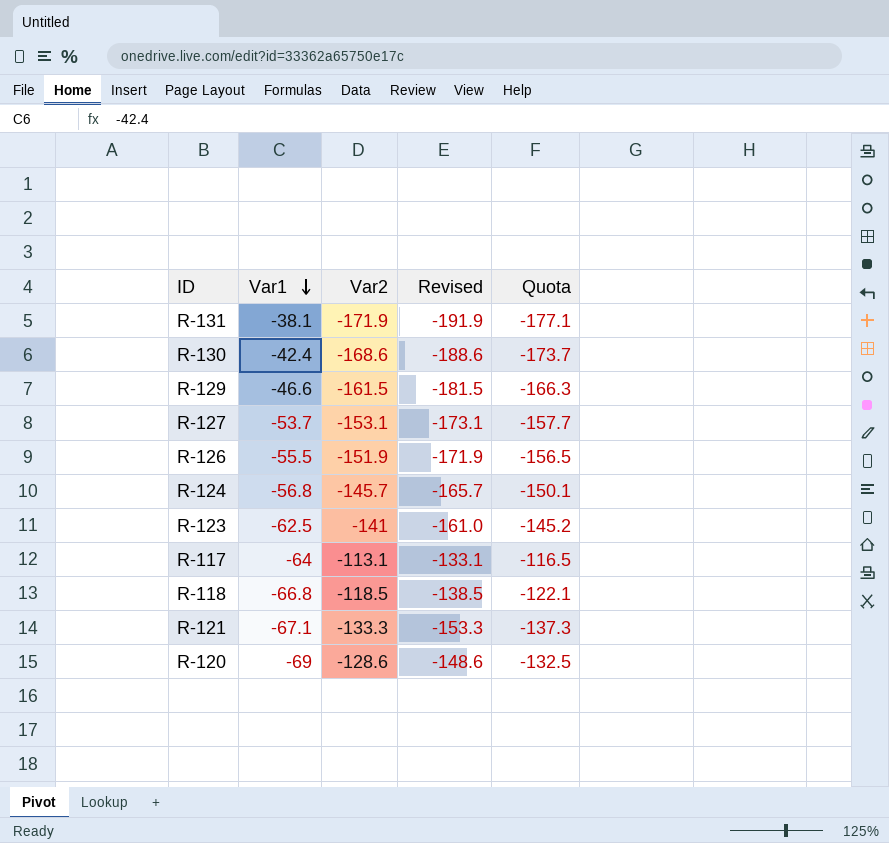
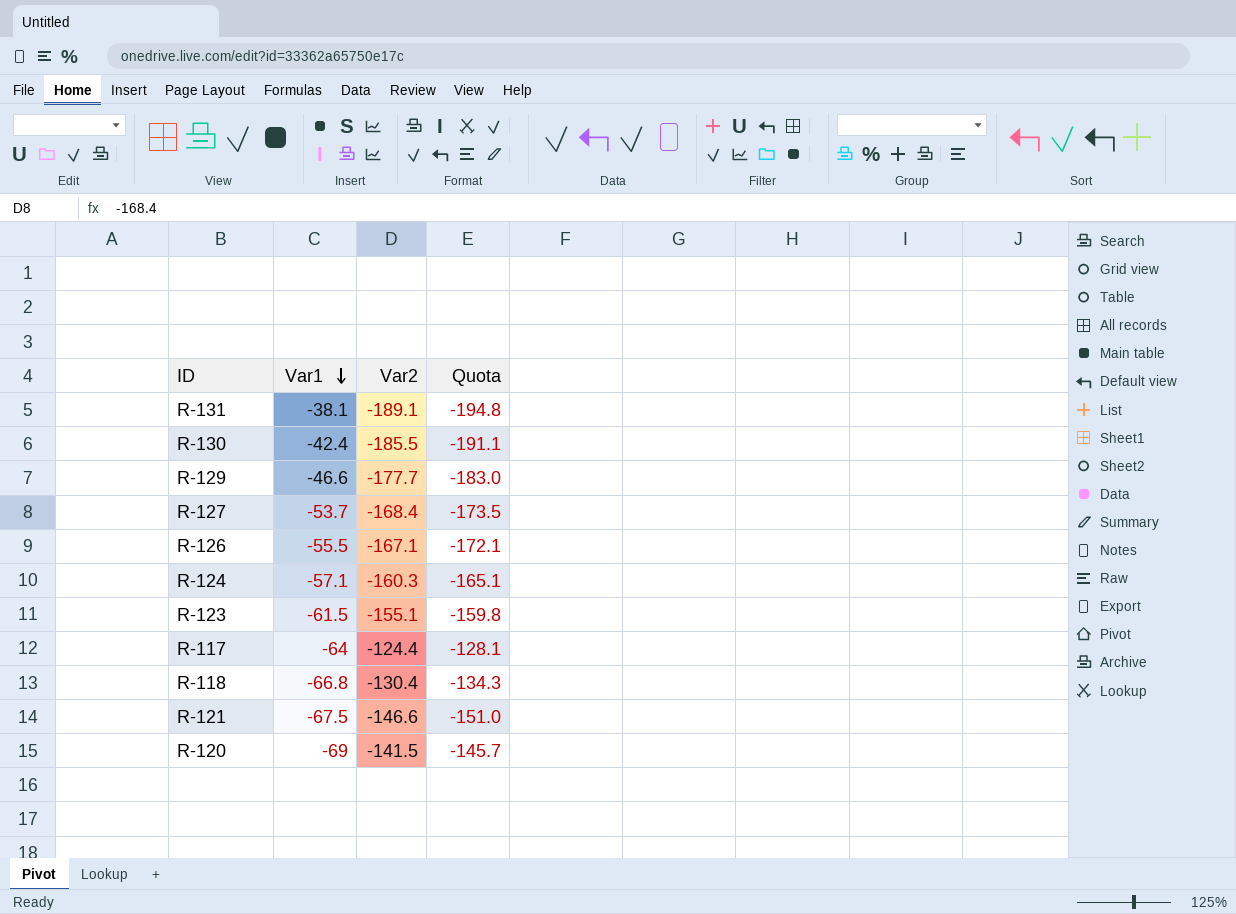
column Revised | formula: [Var2] - 20 -> none
R-131 | Var2: -171.9 -> -189.1
R-131 | Quota: -177.1 -> -194.8
R-130 | Var2: -168.6 -> -185.5
R-130 | Quota: -173.7 -> -191.1
R-129 | Var2: -161.5 -> -177.7
R-129 | Quota: -166.3 -> -183.0
R-127 | Var2: -153.1 -> -168.4
R-127 | Quota: -157.7 -> -173.5
R-126 | Var2: -151.9 -> -167.1
R-126 | Quota: -156.5 -> -172.1
R-124 | Var1: -56.8 -> -57.1
R-124 | Var2: -145.7 -> -160.3
R-124 | Quota: -150.1 -> -165.1
R-123 | Var1: -62.5 -> -61.5
R-123 | Var2: -141 -> -155.1
R-123 | Quota: -145.2 -> -159.8
R-117 | Var2: -113.1 -> -124.4
R-117 | Quota: -116.5 -> -128.1
R-118 | Var2: -118.5 -> -130.4
R-118 | Quota: -122.1 -> -134.3
R-121 | Var1: -67.1 -> -67.5
R-121 | Var2: -133.3 -> -146.6
R-121 | Quota: -137.3 -> -151.0
R-120 | Var2: -128.6 -> -141.5
R-120 | Quota: -132.5 -> -145.7

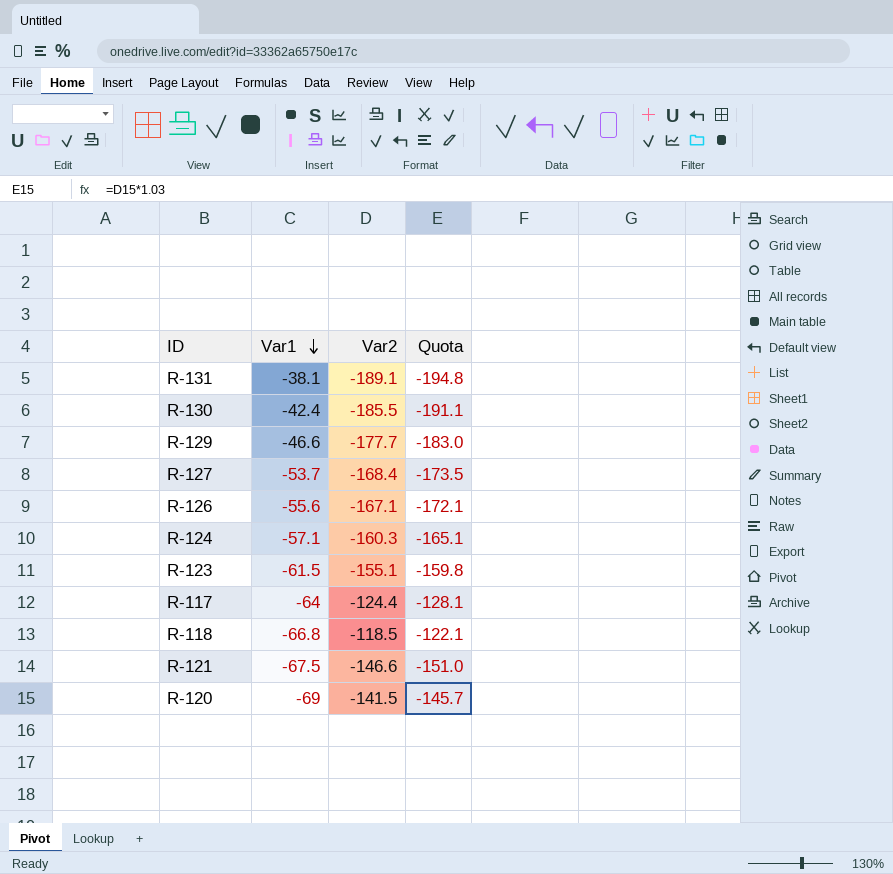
R-126 | Var1: -55.5 -> -55.6
R-118 | Var2: -130.4 -> -118.5
R-118 | Quota: -134.3 -> -122.1

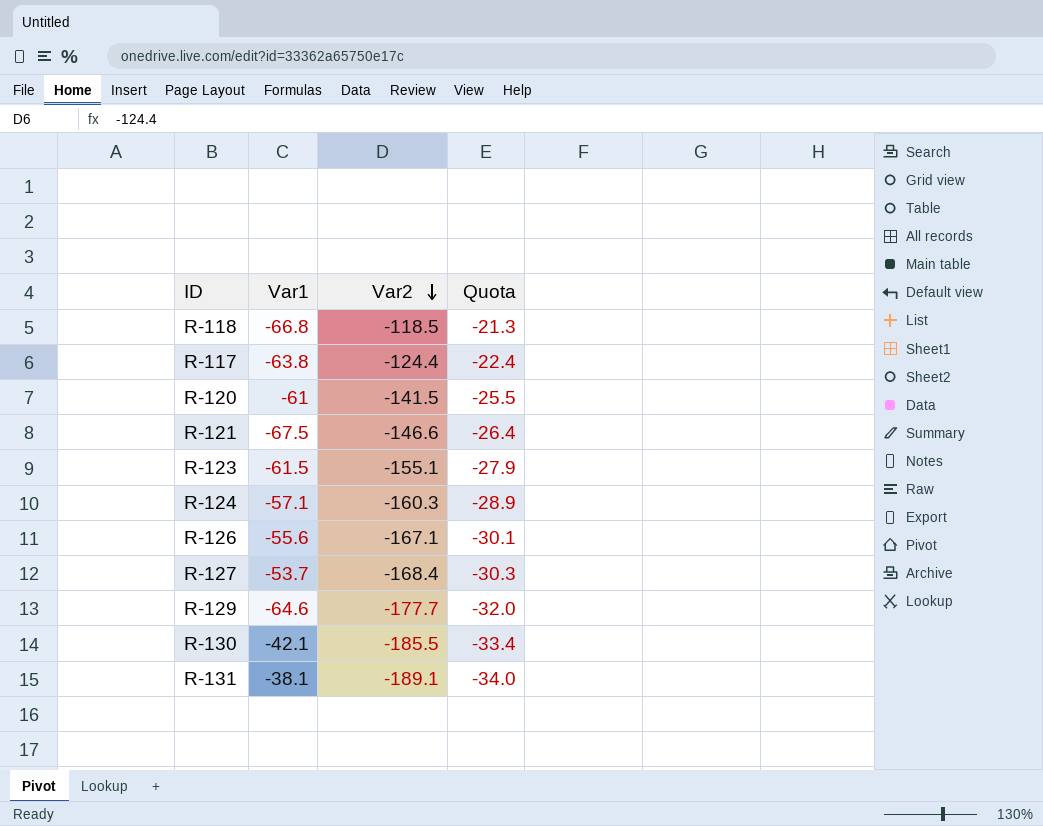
row order: Var1 descending -> Var2 descending
column Quota | formula: [Var2] * 1.03 -> [Var2] * 0.18
R-117 | Var1: -64 -> -63.8
R-120 | Var1: -69 -> -61
R-129 | Var1: -46.6 -> -64.6
R-130 | Var1: -42.4 -> -42.1

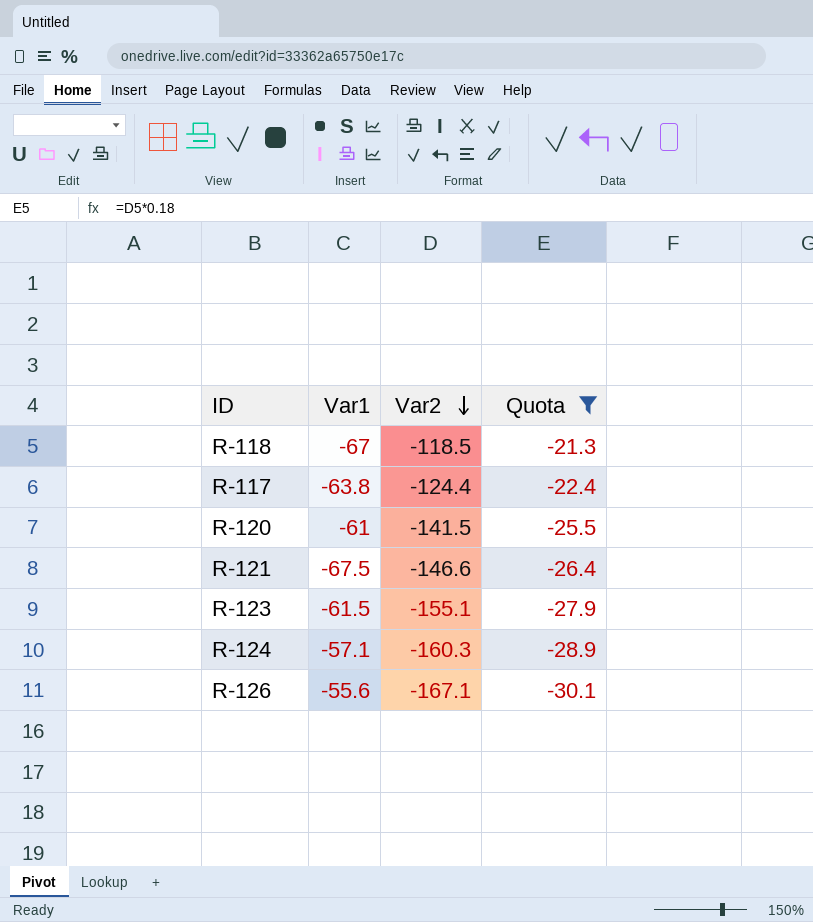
filter: none -> Quota >= -30.1
R-118 | Var1: -66.8 -> -67

